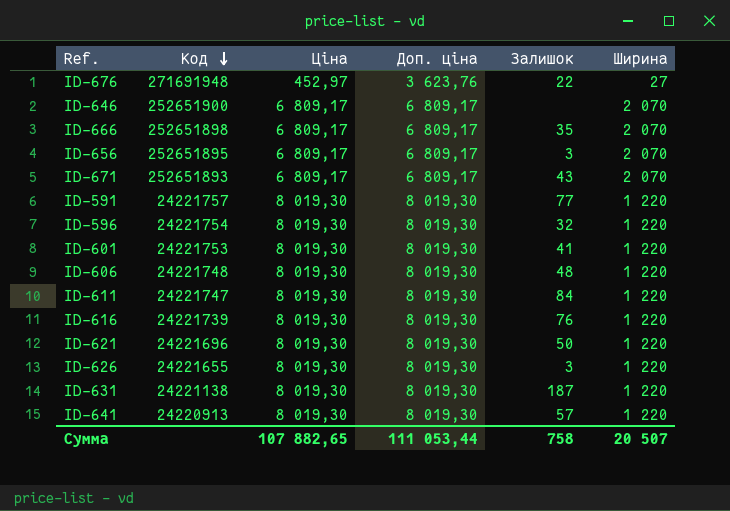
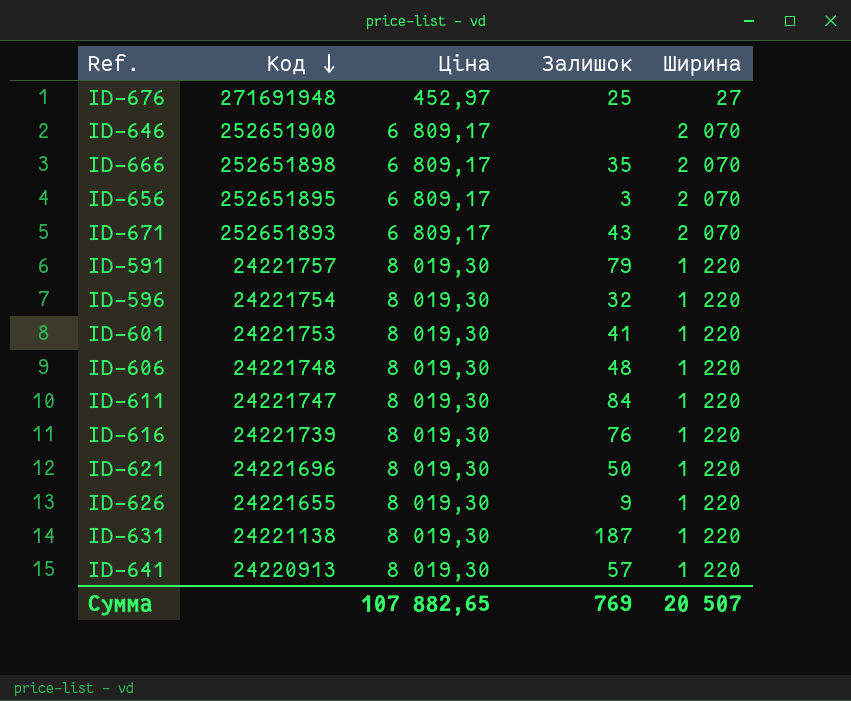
column Доп. ціна | position: 4 -> none
ID-676 | Залишок: 22 -> 25
ID-591 | Залишок: 77 -> 79
ID-626 | Залишок: 3 -> 9
Сумма | Залишок: 758 -> 769

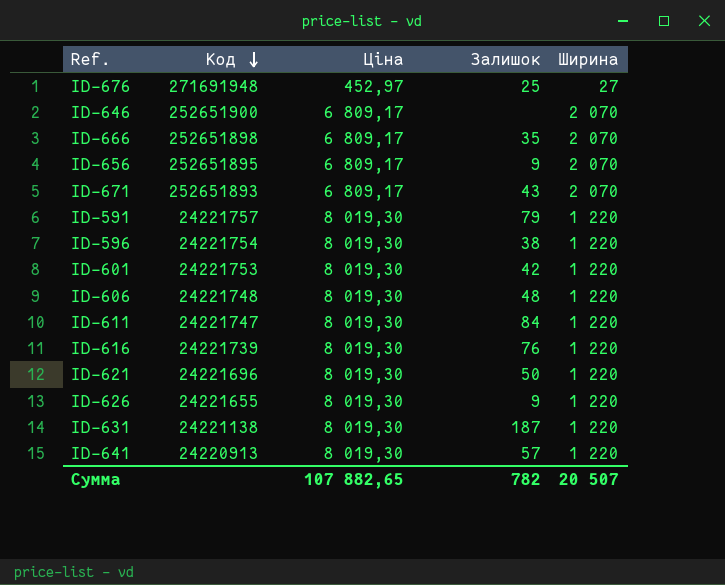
ID-656 | Залишок: 3 -> 9
ID-596 | Залишок: 32 -> 38
ID-601 | Залишок: 41 -> 42
Сумма | Залишок: 769 -> 782

